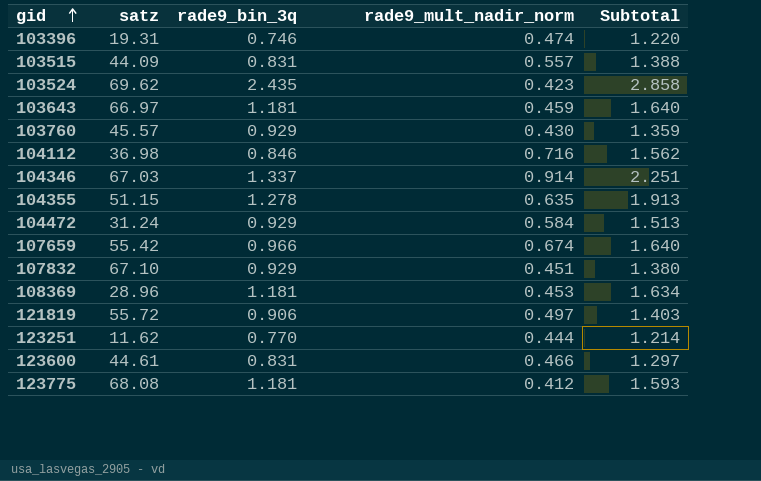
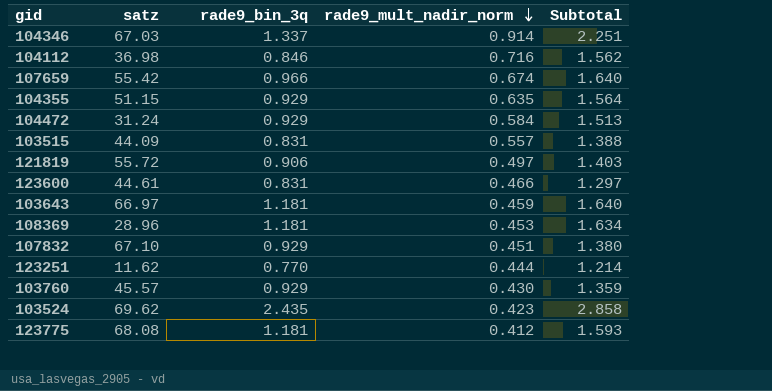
row order: gid ascending -> rade9_mult_nadir_norm descending
row 103396: 19.31 | 0.746 | 0.474 | 1.220 -> none
104355 | rade9_bin_3q: 1.278 -> 0.929
104355 | Subtotal: 1.913 -> 1.564

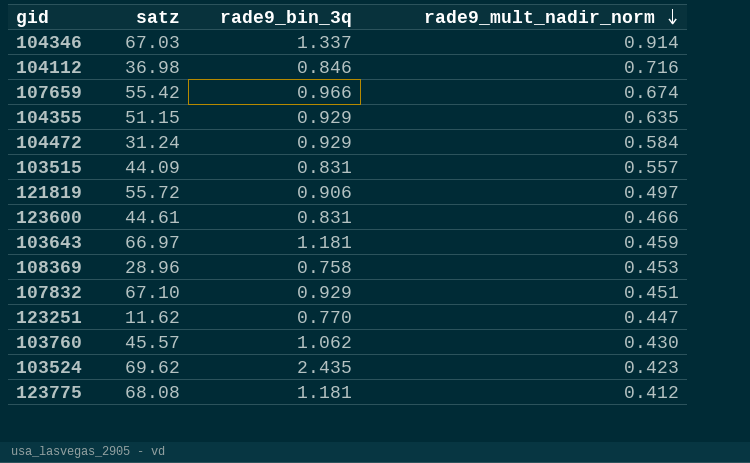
column Subtotal | formula: [rade9_bin_3q] + [rade9_mult_nadir_norm] -> none
108369 | rade9_bin_3q: 1.181 -> 0.758
123251 | rade9_mult_nadir_norm: 0.444 -> 0.447
103760 | rade9_bin_3q: 0.929 -> 1.062

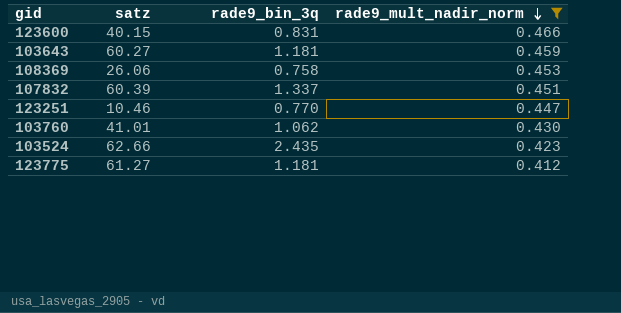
filter: none -> rade9_mult_nadir_norm <= 0.466
123600 | satz: 44.61 -> 40.15
103643 | satz: 66.97 -> 60.27
108369 | satz: 28.96 -> 26.06
107832 | satz: 67.10 -> 60.39
107832 | rade9_bin_3q: 0.929 -> 1.337
123251 | satz: 11.62 -> 10.46
103760 | satz: 45.57 -> 41.01
103524 | satz: 69.62 -> 62.66
123775 | satz: 68.08 -> 61.27

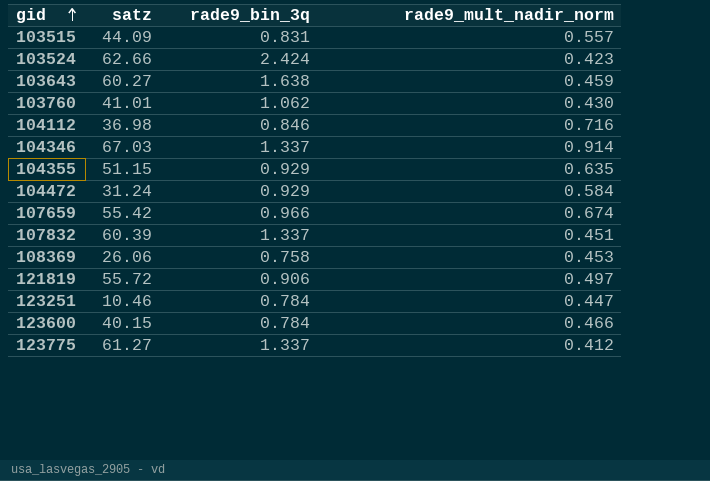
filter: rade9_mult_nadir_norm <= 0.466 -> none
row order: rade9_mult_nadir_norm descending -> gid ascending
103524 | rade9_bin_3q: 2.435 -> 2.424
103643 | rade9_bin_3q: 1.181 -> 1.638
123251 | rade9_bin_3q: 0.770 -> 0.784
123600 | rade9_bin_3q: 0.831 -> 0.784
123775 | rade9_bin_3q: 1.181 -> 1.337

